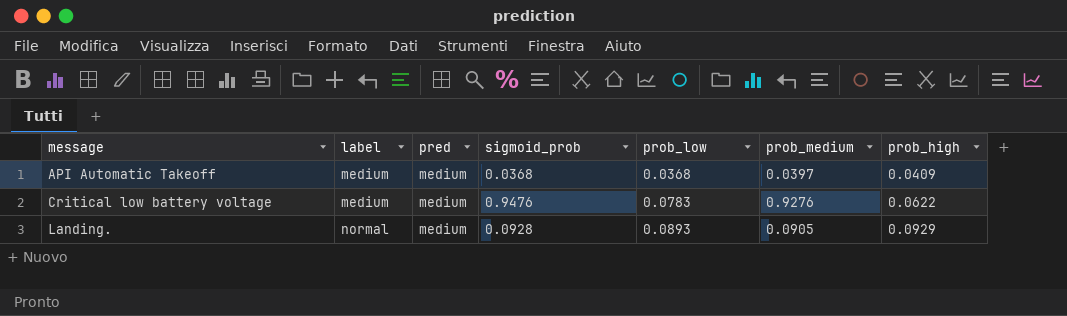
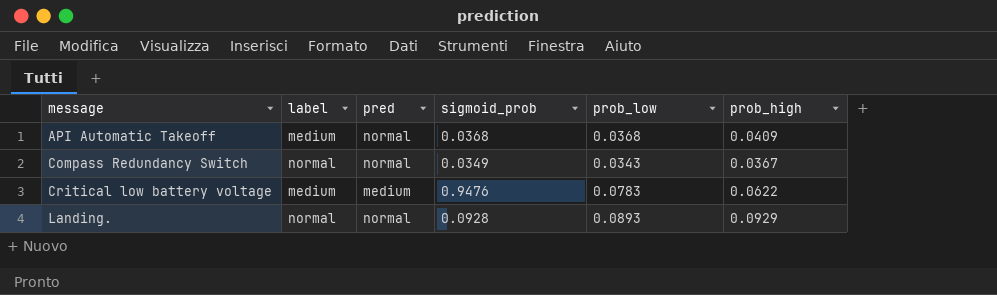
column prob_medium | position: 6 -> none
API Automatic Takeoff | pred: medium -> normal
row Compass Redundancy Switch: none -> normal | normal | 0.0349 | 0.0343 | 0.0367
Landing. | pred: medium -> normal

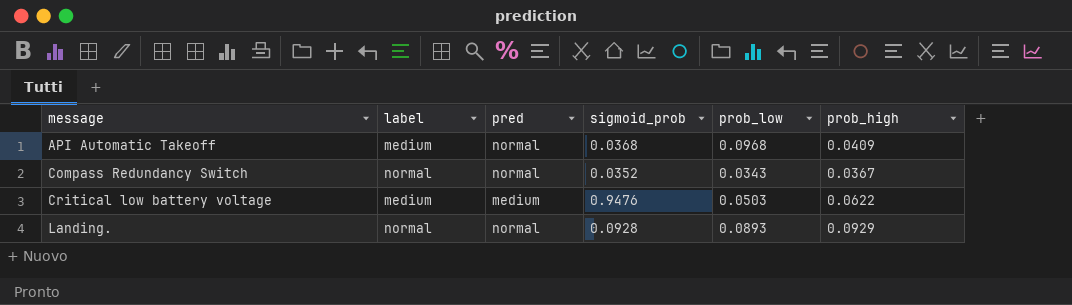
API Automatic Takeoff | prob_low: 0.0368 -> 0.0968
Compass Redundancy Switch | sigmoid_prob: 0.0349 -> 0.0352
Critical low battery voltage | prob_low: 0.0783 -> 0.0503

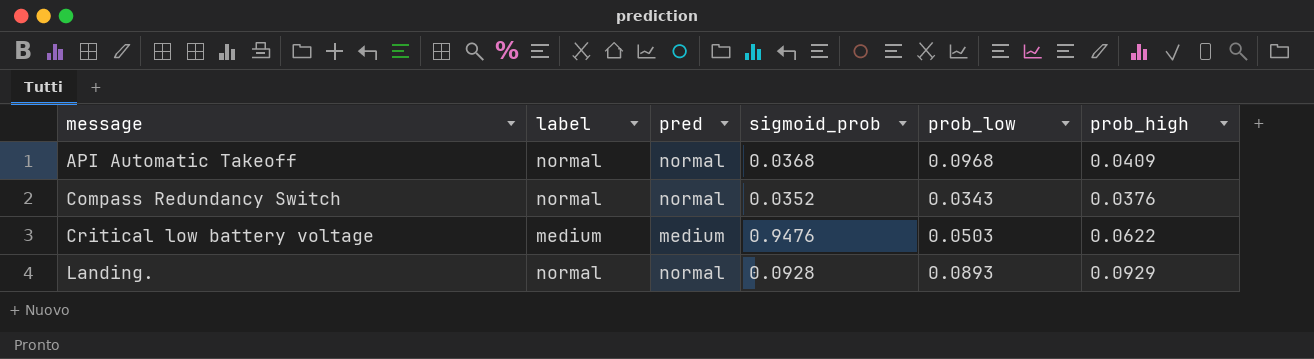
API Automatic Takeoff | label: medium -> normal
Compass Redundancy Switch | prob_high: 0.0367 -> 0.0376

